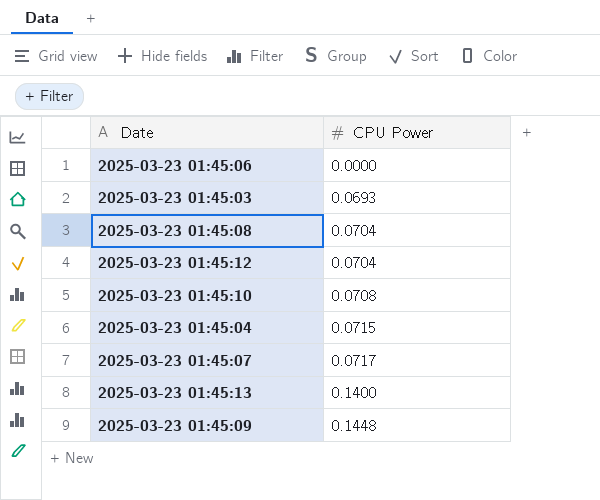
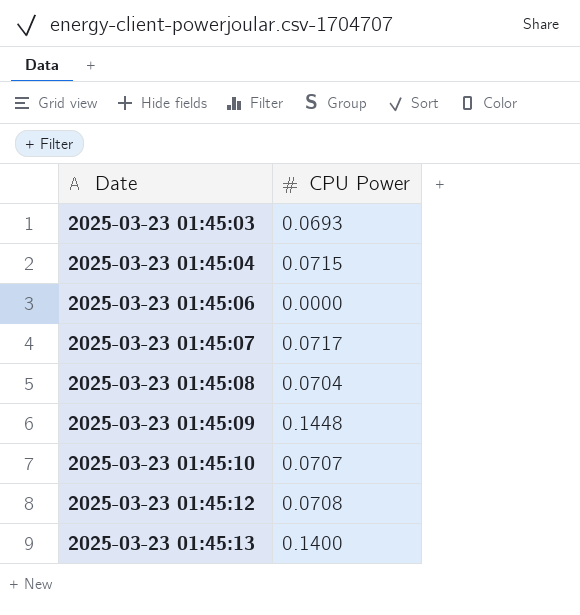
row order: CPU Power ascending -> Date ascending
2025-03-23 01:45:10 | CPU Power: 0.0708 -> 0.0707
2025-03-23 01:45:12 | CPU Power: 0.0704 -> 0.0708

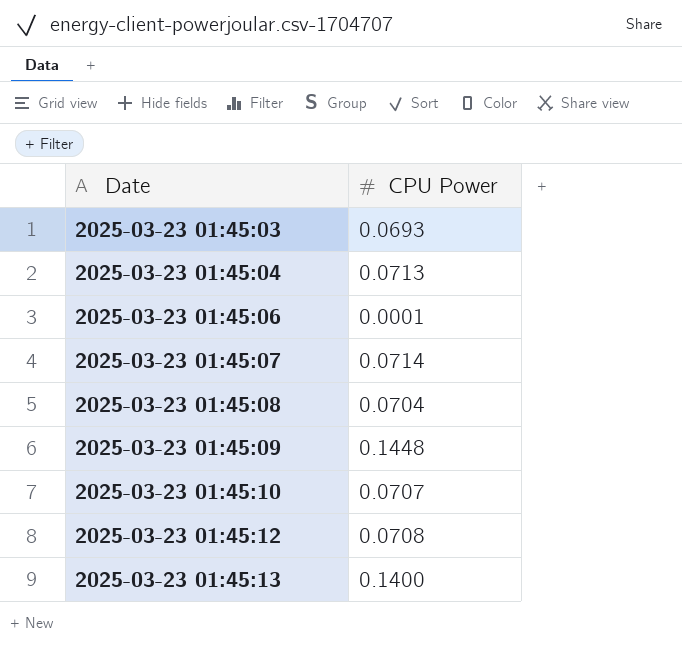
2025-03-23 01:45:04 | CPU Power: 0.0715 -> 0.0713
2025-03-23 01:45:06 | CPU Power: 0.0000 -> 0.0001
2025-03-23 01:45:07 | CPU Power: 0.0717 -> 0.0714

